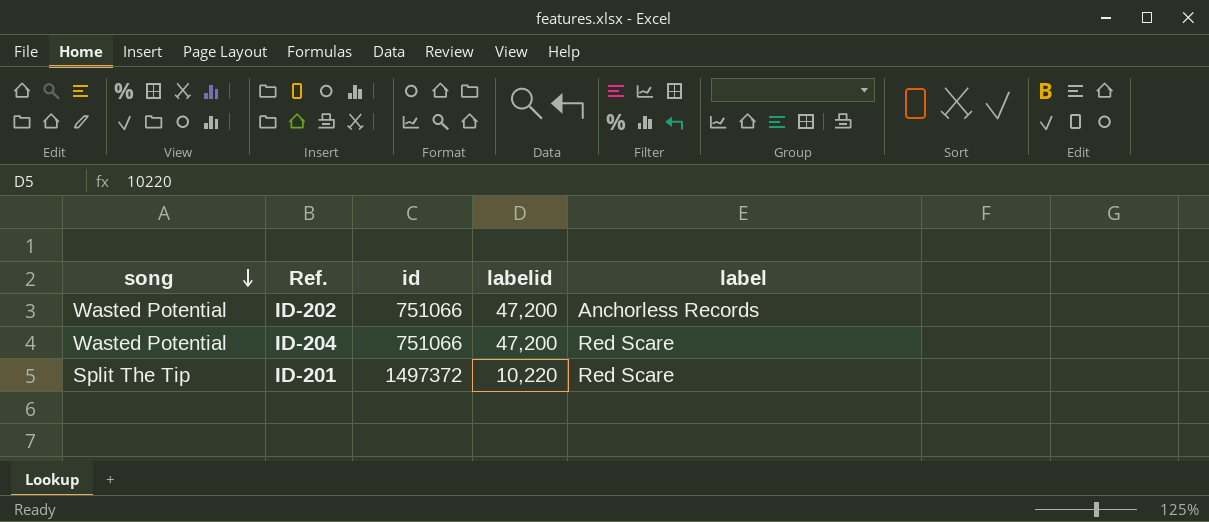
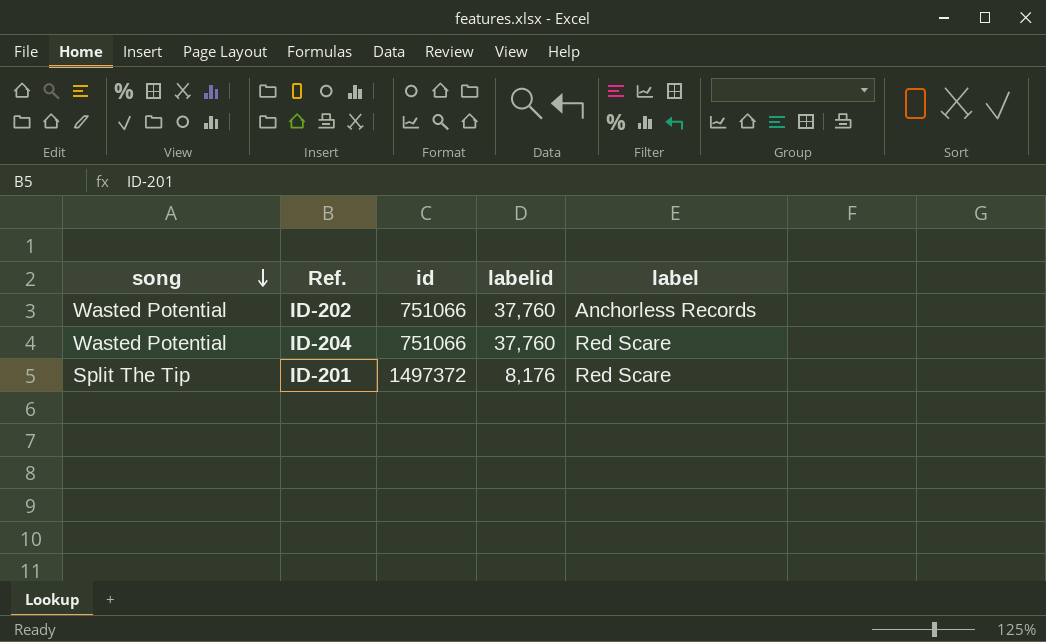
ID-202 | labelid: 47,200 -> 37,760
ID-204 | labelid: 47,200 -> 37,760
ID-201 | labelid: 10,220 -> 8,176

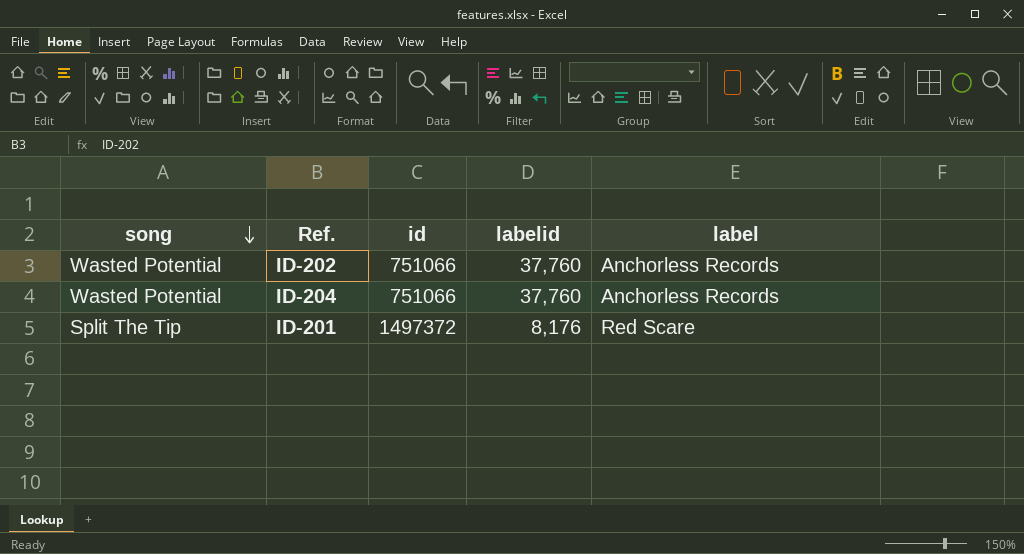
ID-204 | label: Red Scare -> Anchorless Records

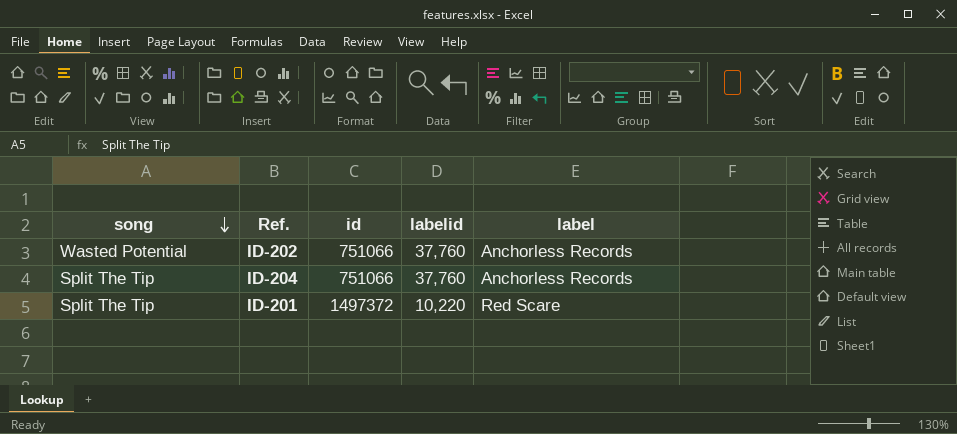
ID-204 | song: Wasted Potential -> Split The Tip
ID-201 | labelid: 8,176 -> 10,220

